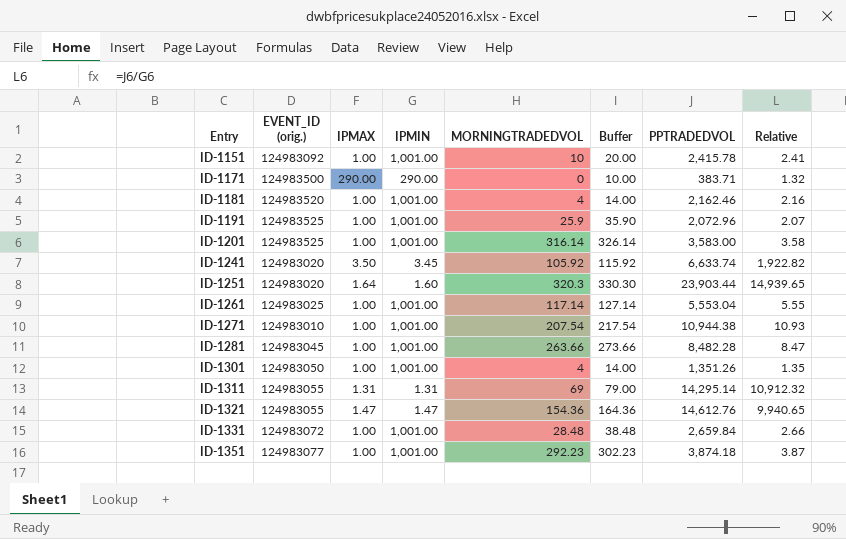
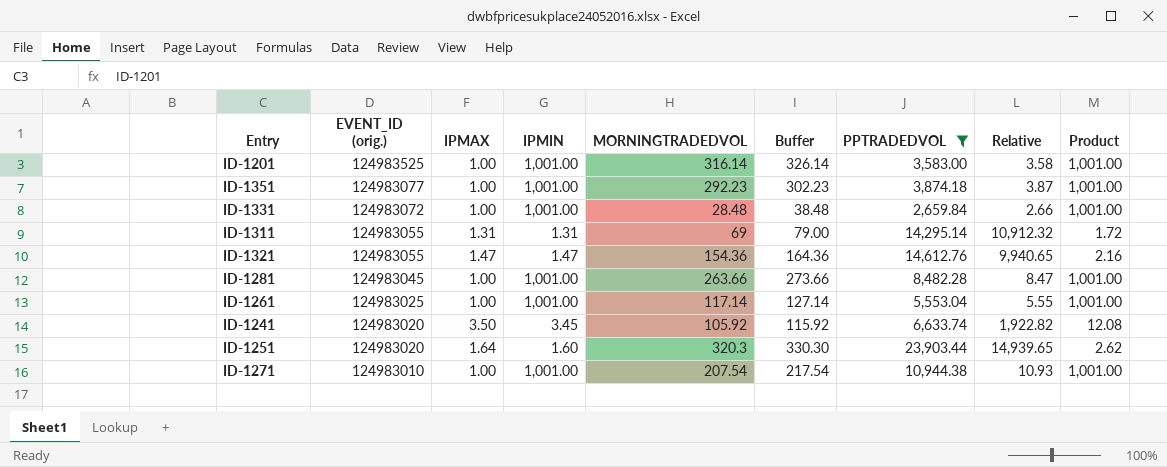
filter: none -> PPTRADEDVOL >= 2,659.84
row order: Entry ascending -> EVENT_ID (orig.) descending
column Product | formula: none -> [IPMAX] * [IPMIN]

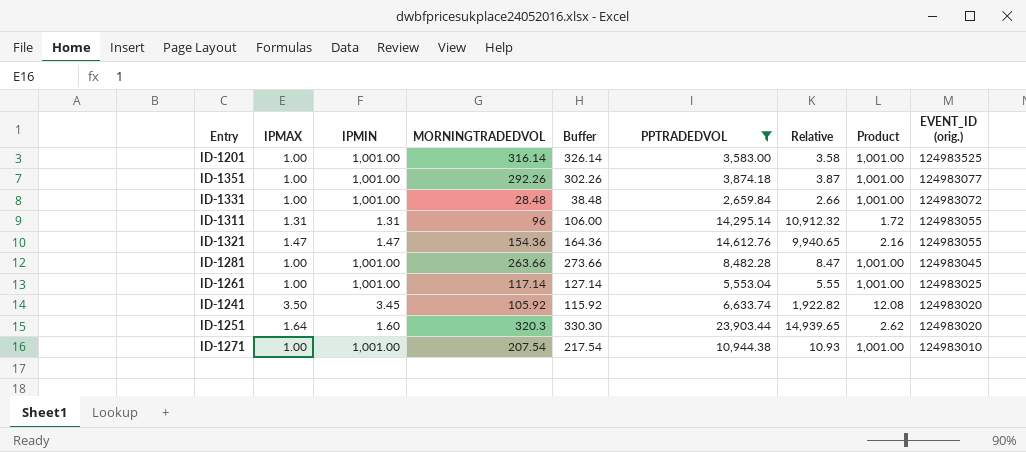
column EVENT_ID (orig.) | position: 2 -> 9
ID-1351 | MORNINGTRADEDVOL: 292.23 -> 292.26
ID-1351 | Buffer: 302.23 -> 302.26
ID-1311 | MORNINGTRADEDVOL: 69 -> 96
ID-1311 | Buffer: 79.00 -> 106.00

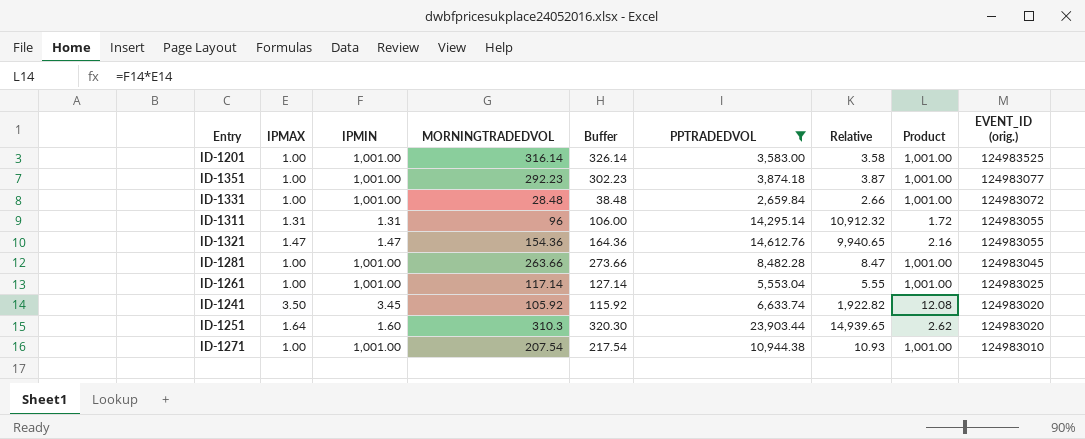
ID-1351 | MORNINGTRADEDVOL: 292.26 -> 292.23
ID-1351 | Buffer: 302.26 -> 302.23
ID-1251 | MORNINGTRADEDVOL: 320.3 -> 310.3
ID-1251 | Buffer: 330.30 -> 320.30

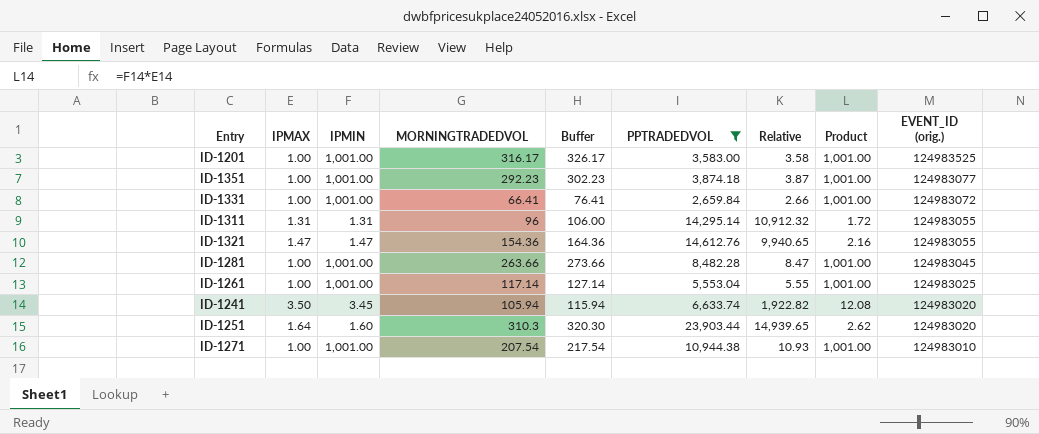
ID-1201 | MORNINGTRADEDVOL: 316.14 -> 316.17
ID-1201 | Buffer: 326.14 -> 326.17
ID-1331 | MORNINGTRADEDVOL: 28.48 -> 66.41
ID-1331 | Buffer: 38.48 -> 76.41
ID-1241 | MORNINGTRADEDVOL: 105.92 -> 105.94
ID-1241 | Buffer: 115.92 -> 115.94

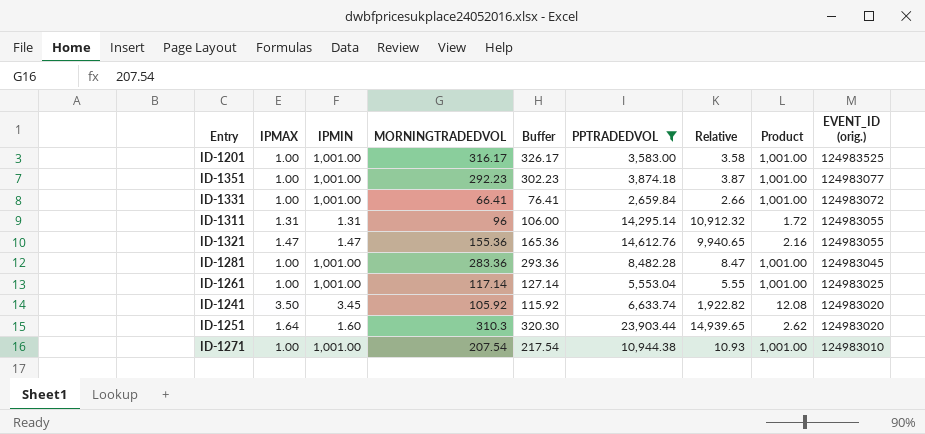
ID-1321 | MORNINGTRADEDVOL: 154.36 -> 155.36
ID-1321 | Buffer: 164.36 -> 165.36
ID-1281 | MORNINGTRADEDVOL: 263.66 -> 283.36
ID-1281 | Buffer: 273.66 -> 293.36
ID-1241 | MORNINGTRADEDVOL: 105.94 -> 105.92
ID-1241 | Buffer: 115.94 -> 115.92

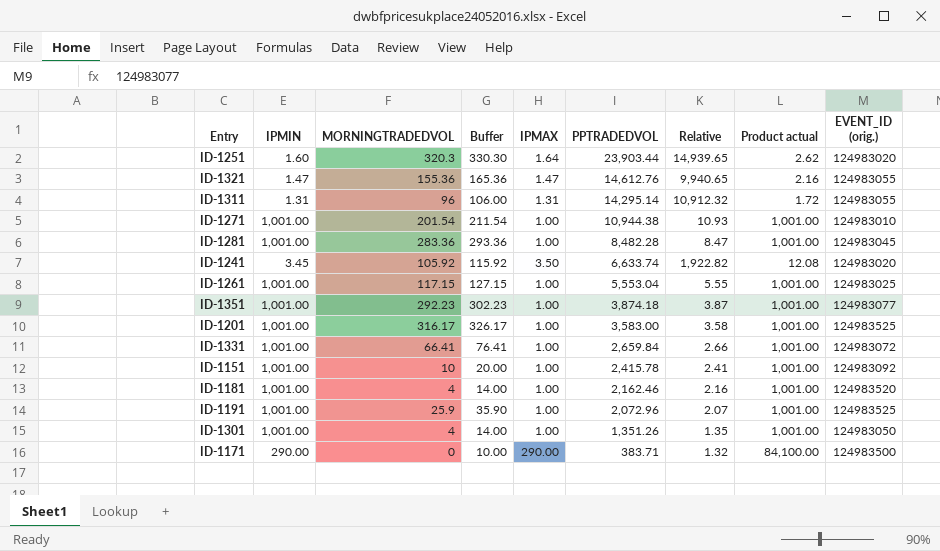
filter: PPTRADEDVOL >= 2,659.84 -> none
row order: EVENT_ID (orig.) descending -> PPTRADEDVOL descending
column IPMAX | position: 2 -> 5
column name: Product -> Product actual
ID-1251 | MORNINGTRADEDVOL: 310.3 -> 320.3
ID-1251 | Buffer: 320.30 -> 330.30
ID-1271 | MORNINGTRADEDVOL: 207.54 -> 201.54
ID-1271 | Buffer: 217.54 -> 211.54
ID-1261 | MORNINGTRADEDVOL: 117.14 -> 117.15
ID-1261 | Buffer: 127.14 -> 127.15

